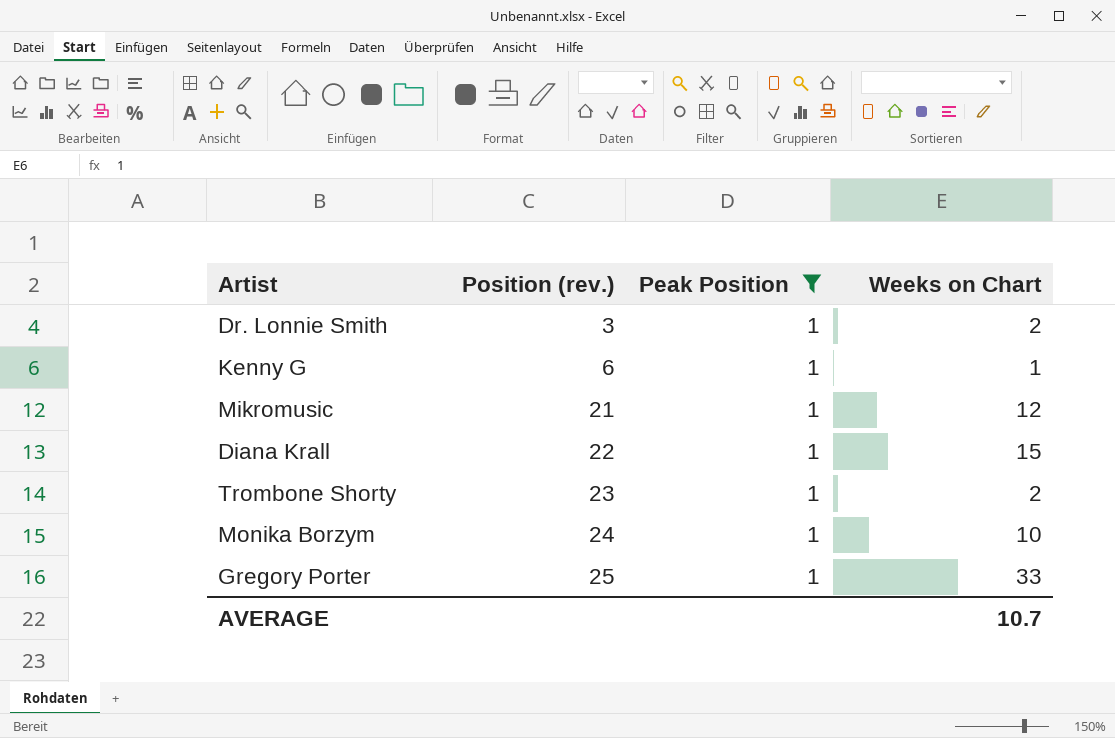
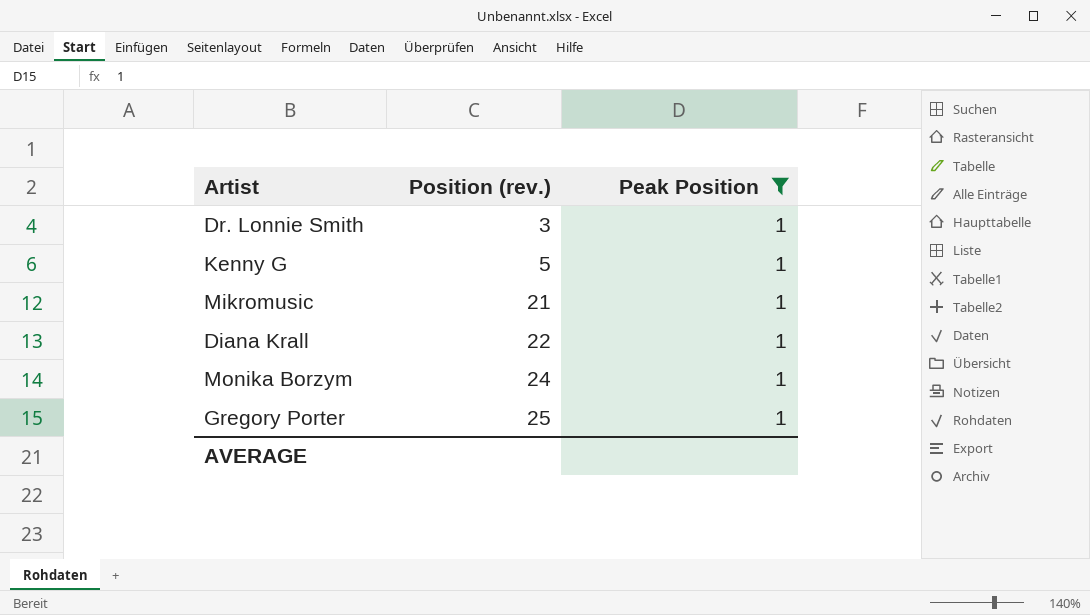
column Weeks on Chart | position: 4 -> none
row Trombone Shorty: 23 | 1 | 2 -> none
Kenny G | Position (rev.): 6 -> 5

